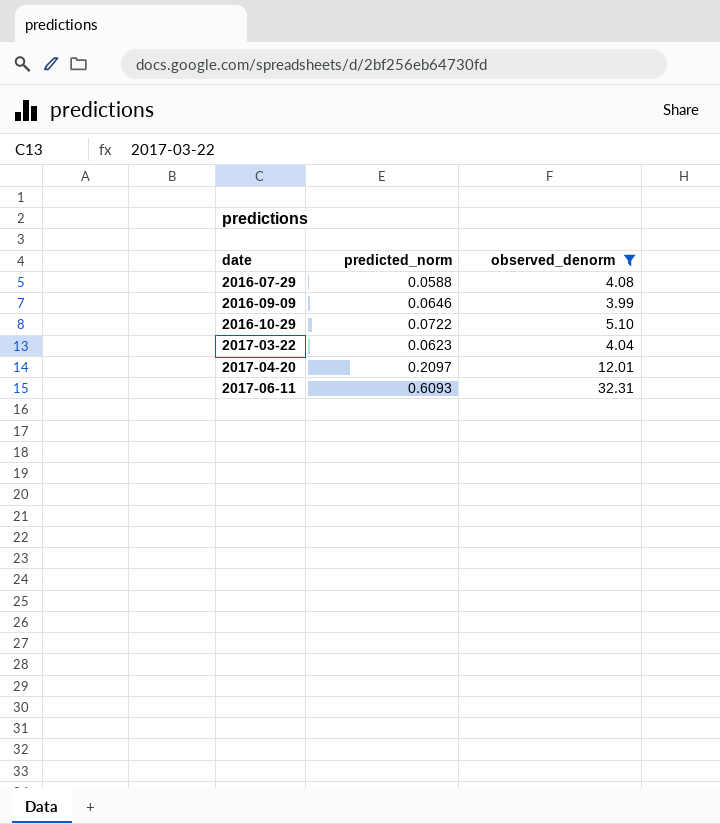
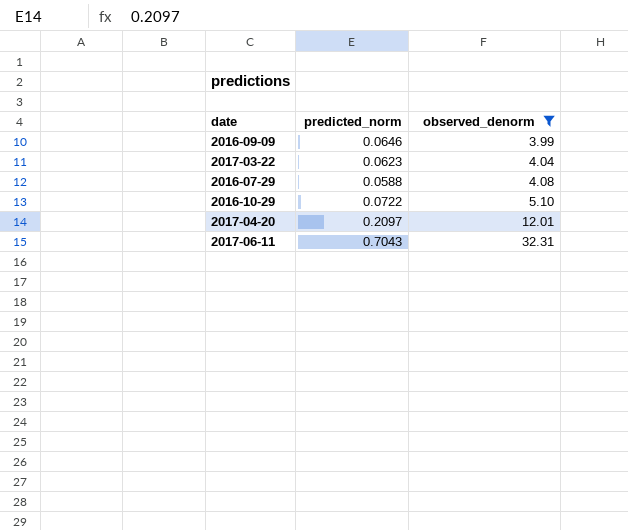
row order: date ascending -> observed_denorm ascending
2017-06-11 | predicted_norm: 0.6093 -> 0.7043

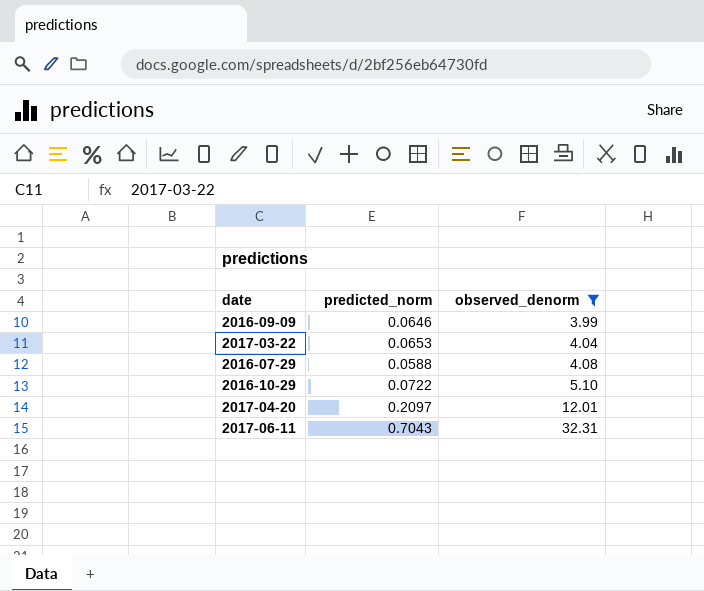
2017-03-22 | predicted_norm: 0.0623 -> 0.0653

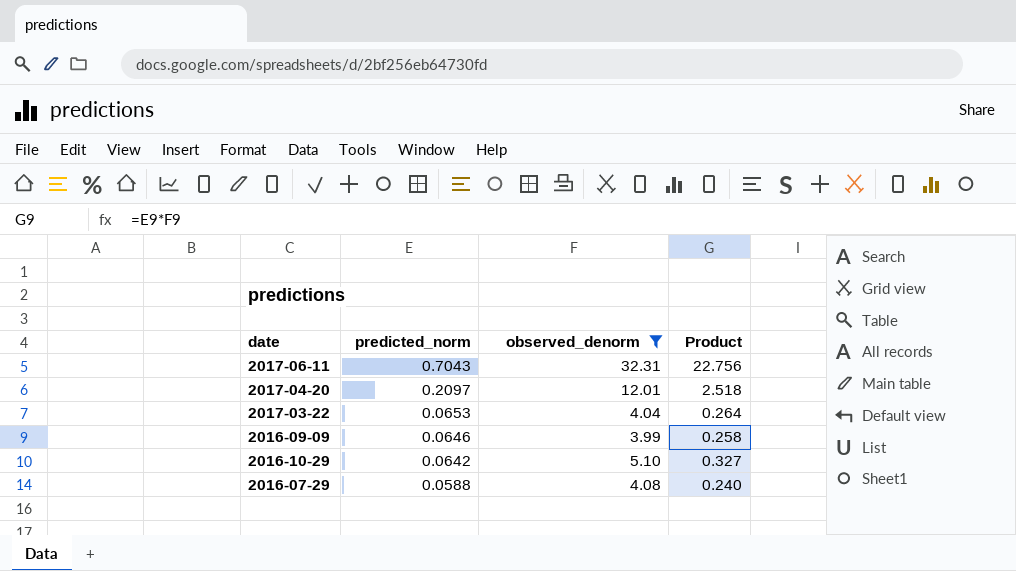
row order: observed_denorm ascending -> predicted_norm descending
column Product | formula: none -> [predicted_norm] * [observed_denorm]
2016-10-29 | predicted_norm: 0.0722 -> 0.0642

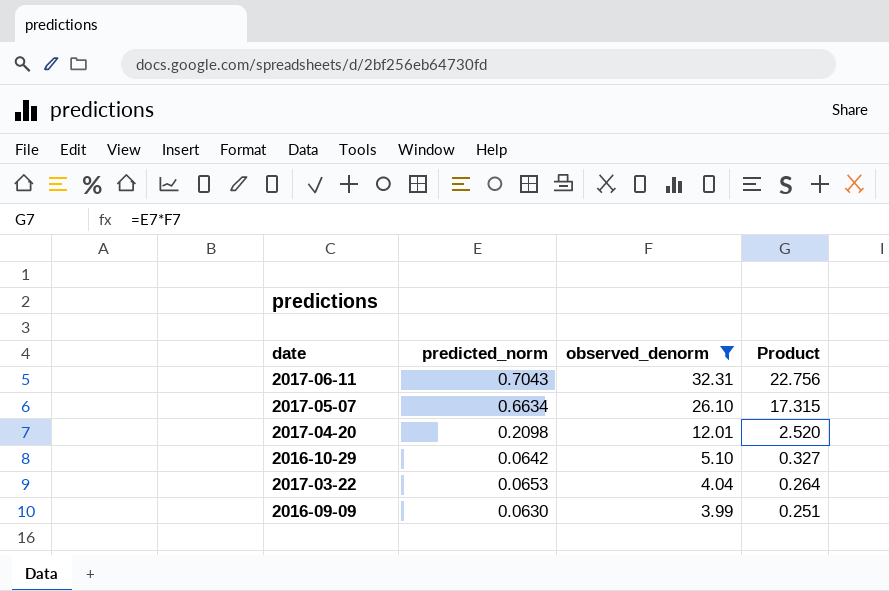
row order: predicted_norm descending -> observed_denorm descending
row 2016-07-29: 0.0588 | 4.08 | 0.240 -> none
row 2017-05-07: none -> 0.6634 | 26.10 | 17.315
2017-04-20 | predicted_norm: 0.2097 -> 0.2098
2017-04-20 | Product: 2.518 -> 2.520
2016-09-09 | predicted_norm: 0.0646 -> 0.0630
2016-09-09 | Product: 0.258 -> 0.251

